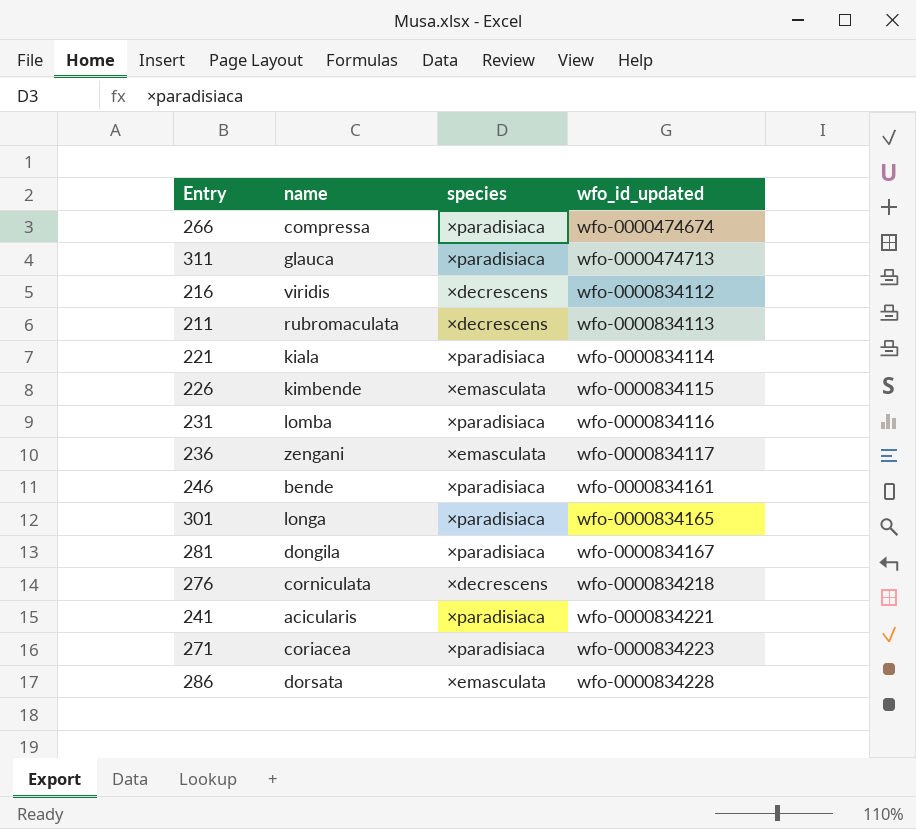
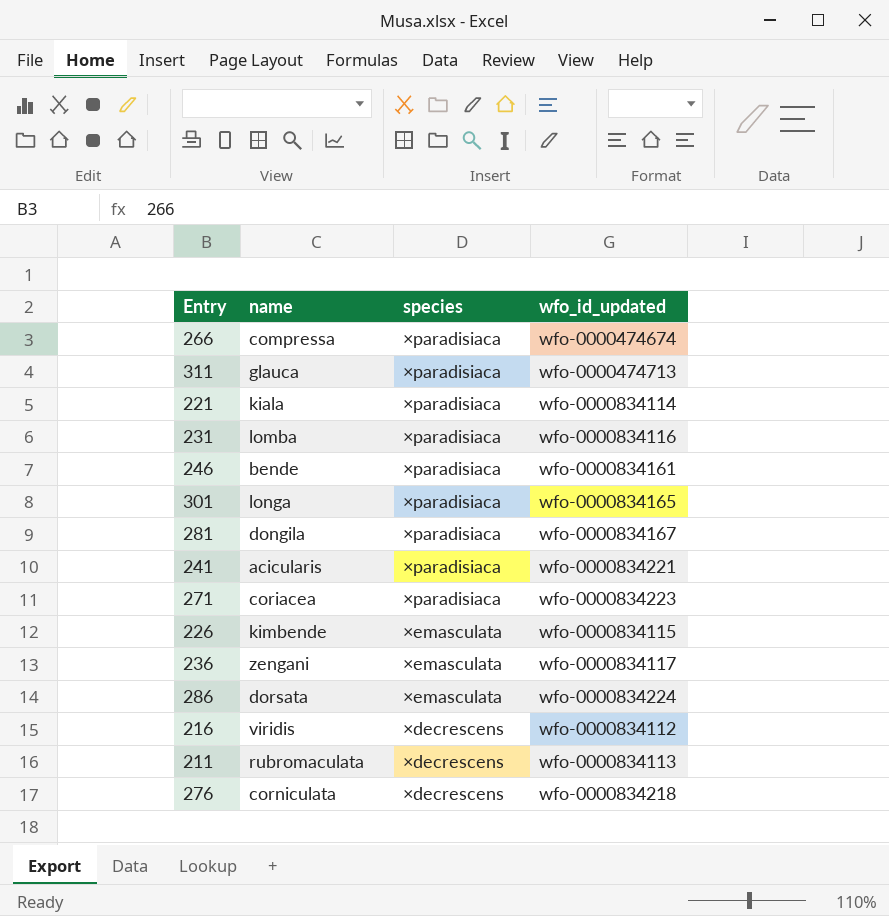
row order: wfo_id_updated ascending -> species descending
286 | wfo_id_updated: wfo-0000834228 -> wfo-0000834224

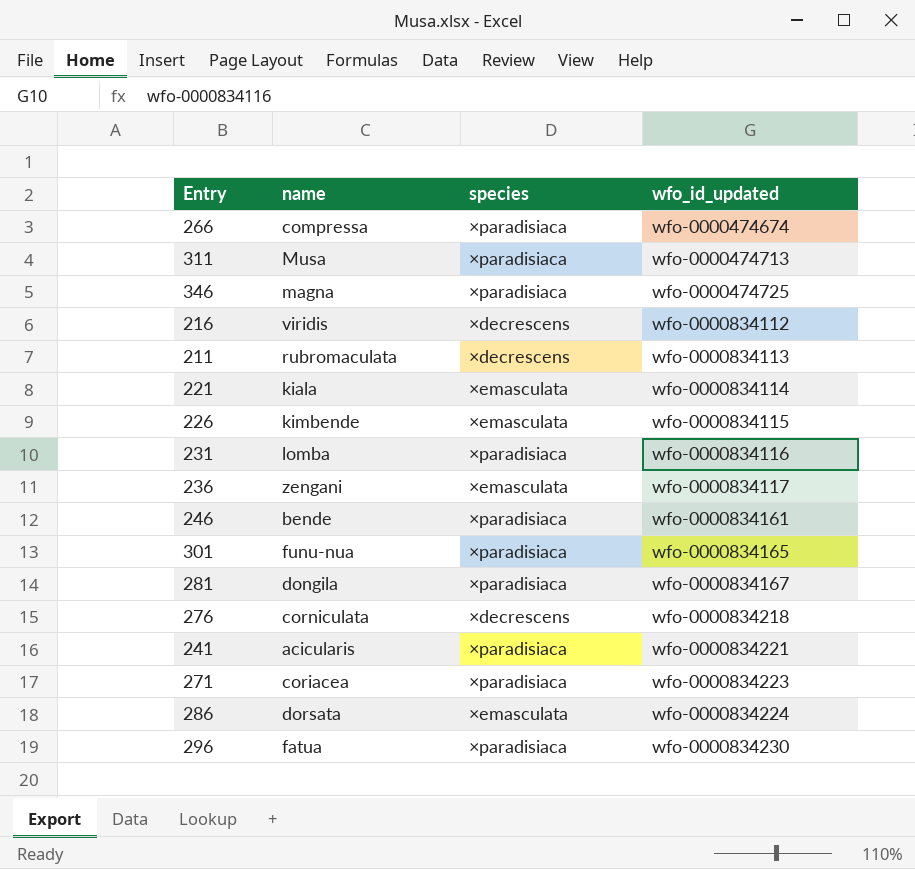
row order: species descending -> wfo_id_updated ascending
311 | name: glauca -> Musa
row 346: none -> magna | ×paradisiaca | wfo-0000474725
221 | species: ×paradisiaca -> ×emasculata
301 | name: longa -> funu-nua
row 296: none -> fatua | ×paradisiaca | wfo-0000834230

